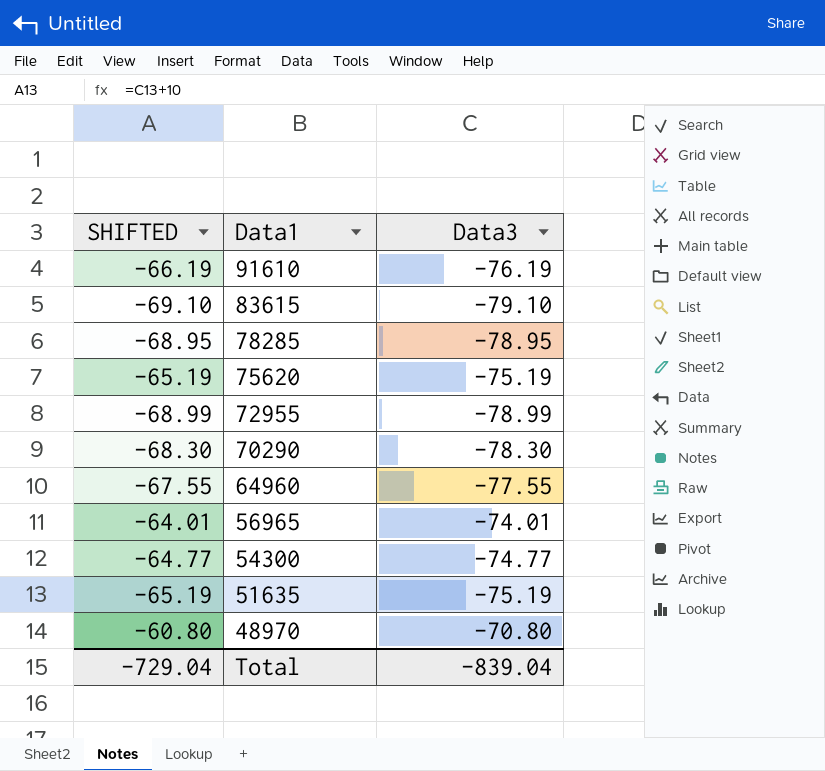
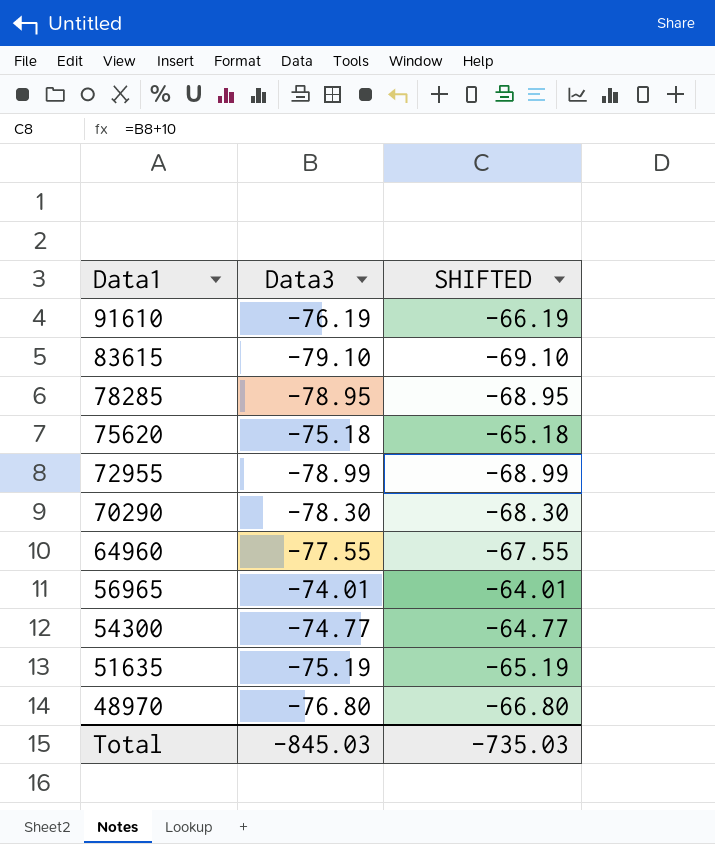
column SHIFTED | position: 1 -> 3
75620 | Data3: -75.19 -> -75.18
75620 | SHIFTED: -65.19 -> -65.18
48970 | Data3: -70.80 -> -76.80
48970 | SHIFTED: -60.80 -> -66.80
Total | Data3: -839.04 -> -845.03
Total | SHIFTED: -729.04 -> -735.03

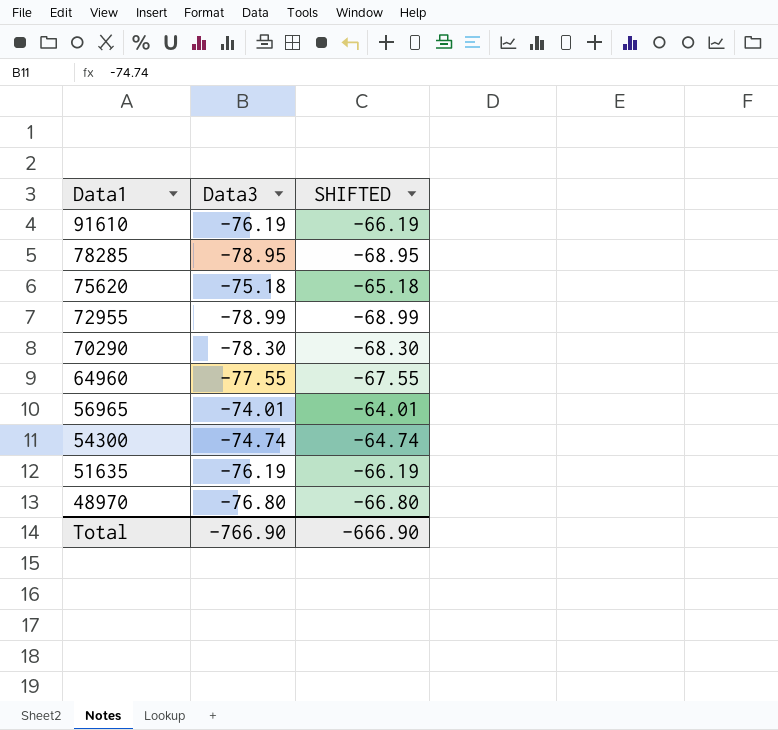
row 83615: -79.10 | -69.10 -> none
54300 | Data3: -74.77 -> -74.74
54300 | SHIFTED: -64.77 -> -64.74
51635 | Data3: -75.19 -> -76.19
51635 | SHIFTED: -65.19 -> -66.19
Total | Data3: -845.03 -> -766.90
Total | SHIFTED: -735.03 -> -666.90

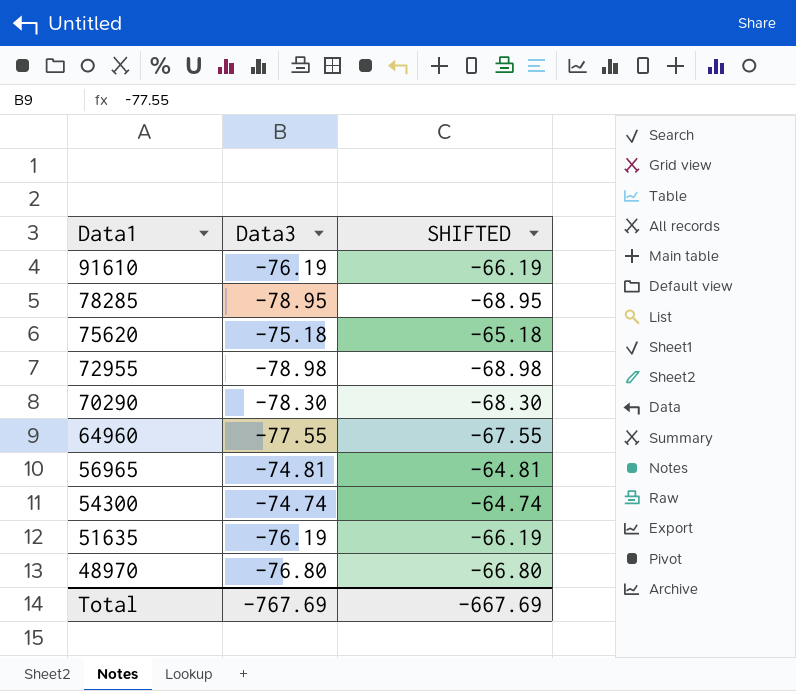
72955 | Data3: -78.99 -> -78.98
72955 | SHIFTED: -68.99 -> -68.98
56965 | Data3: -74.01 -> -74.81
56965 | SHIFTED: -64.01 -> -64.81
Total | Data3: -766.90 -> -767.69
Total | SHIFTED: -666.90 -> -667.69

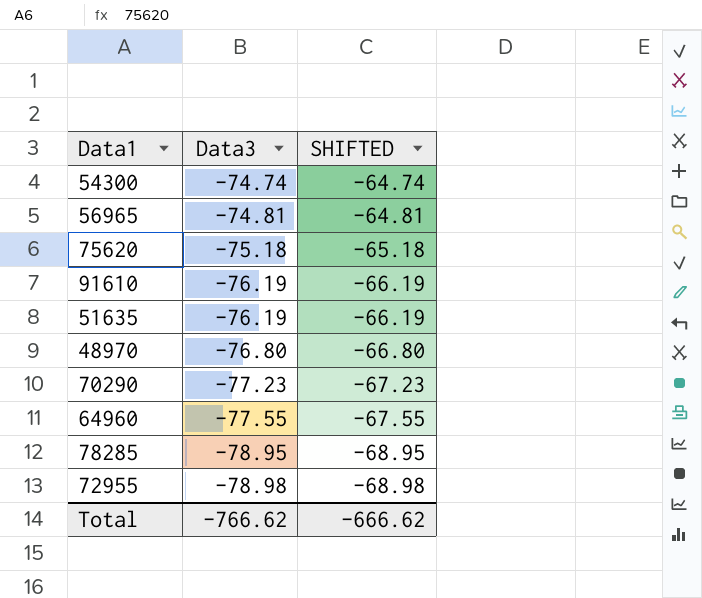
row order: Data1 descending -> Data3 descending
70290 | Data3: -78.30 -> -77.23
70290 | SHIFTED: -68.30 -> -67.23
Total | Data3: -767.69 -> -766.62
Total | SHIFTED: -667.69 -> -666.62

